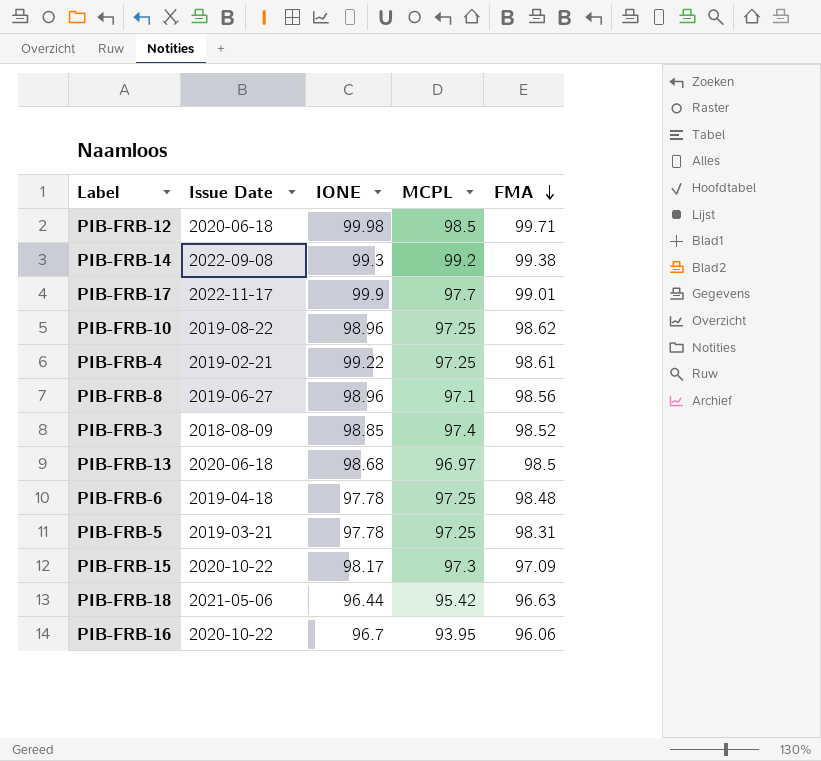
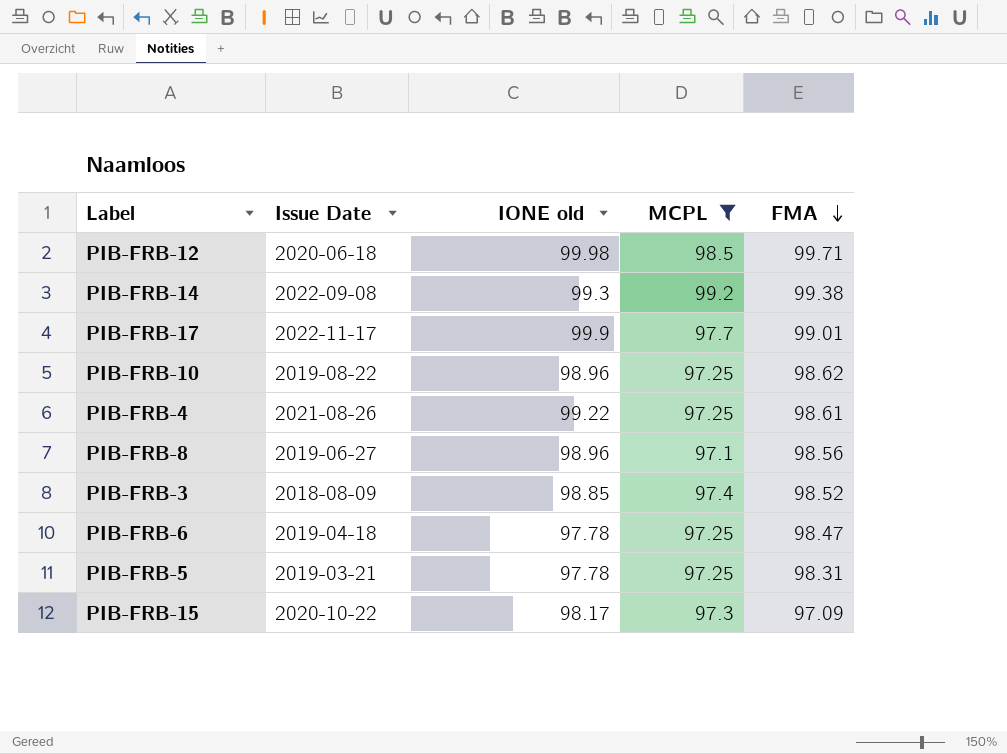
filter: none -> MCPL >= 97.1
column name: IONE -> IONE old
PIB-FRB-4 | Issue Date: 2019-02-21 -> 2021-08-26
PIB-FRB-6 | FMA: 98.48 -> 98.47

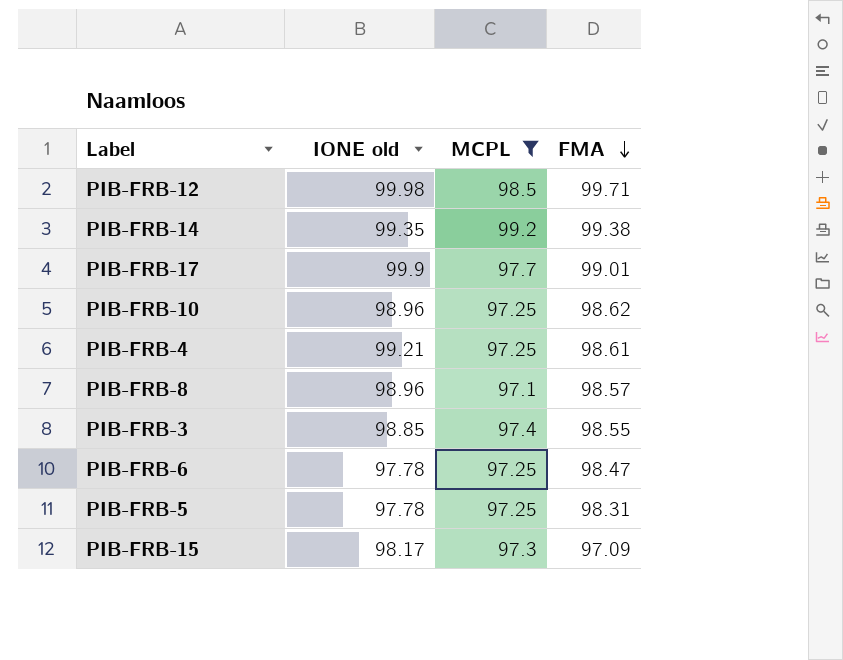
column Issue Date | position: 2 -> none
PIB-FRB-14 | IONE old: 99.3 -> 99.35
PIB-FRB-4 | IONE old: 99.22 -> 99.21
PIB-FRB-8 | FMA: 98.56 -> 98.57
PIB-FRB-3 | FMA: 98.52 -> 98.55

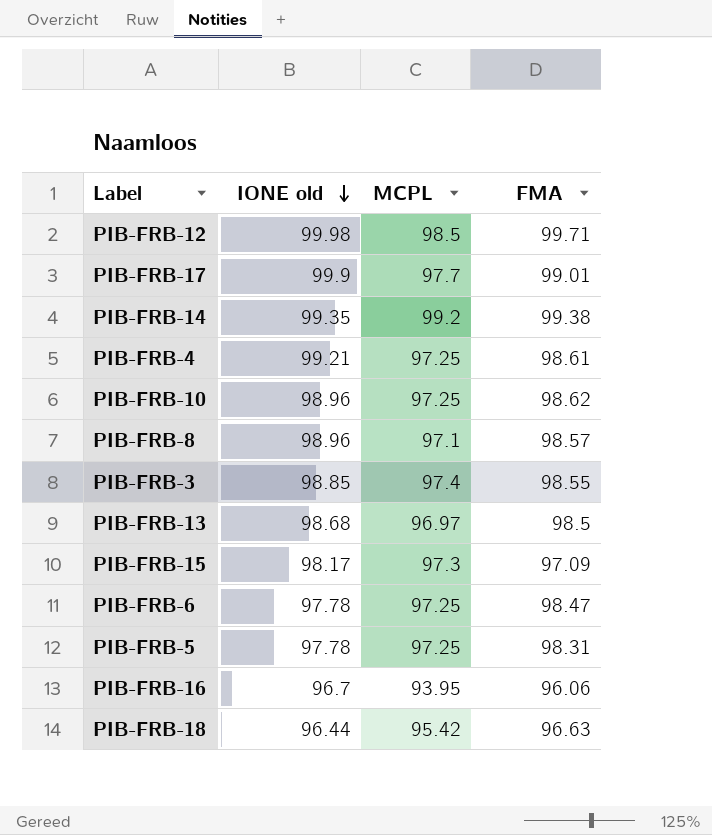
filter: MCPL >= 97.1 -> none
row order: FMA descending -> IONE old descending

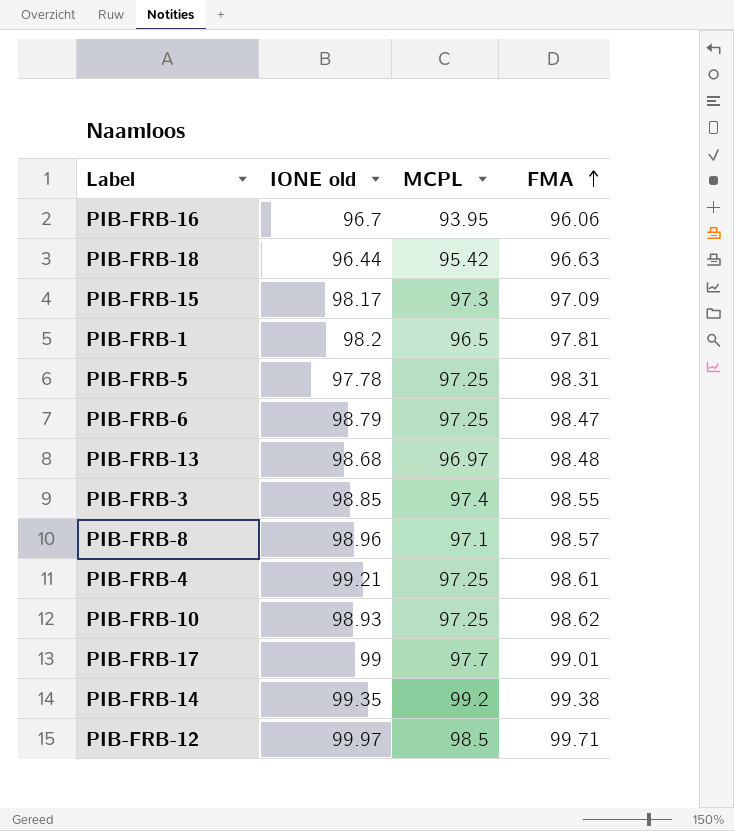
row order: IONE old descending -> FMA ascending
row PIB-FRB-1: none -> 98.2 | 96.5 | 97.81
PIB-FRB-6 | IONE old: 97.78 -> 98.79
PIB-FRB-13 | FMA: 98.5 -> 98.48
PIB-FRB-10 | IONE old: 98.96 -> 98.93
PIB-FRB-17 | IONE old: 99.9 -> 99
PIB-FRB-12 | IONE old: 99.98 -> 99.97

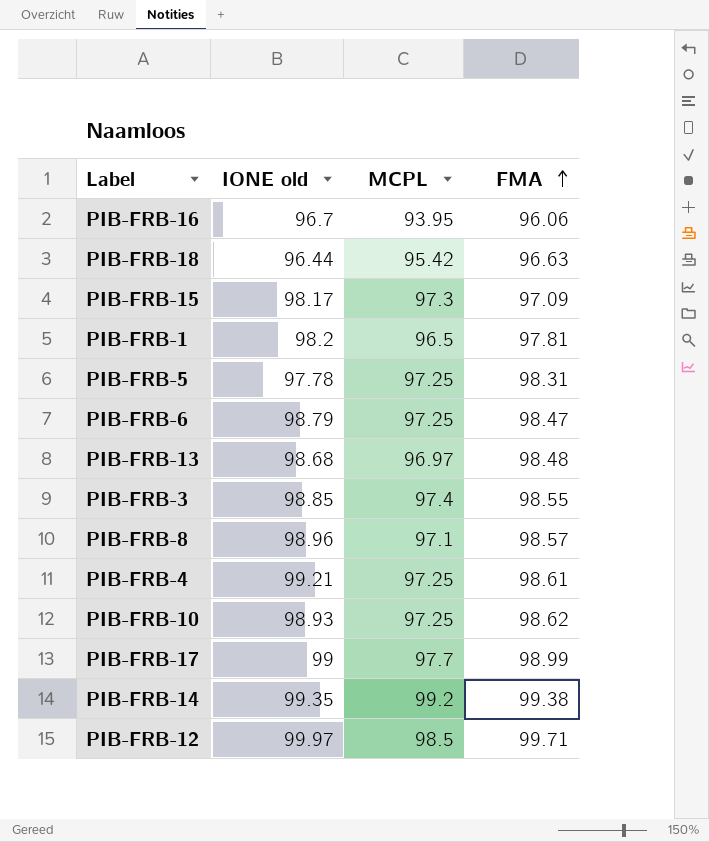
PIB-FRB-17 | FMA: 99.01 -> 98.99

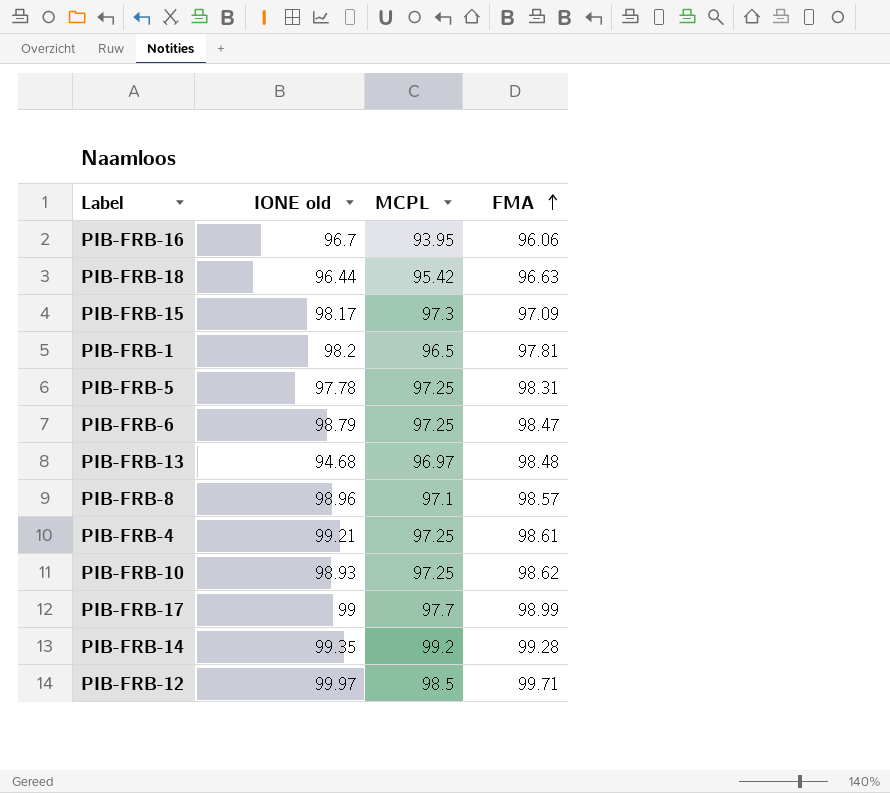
row PIB-FRB-3: 98.85 | 97.4 | 98.55 -> none
PIB-FRB-13 | IONE old: 98.68 -> 94.68
PIB-FRB-14 | FMA: 99.38 -> 99.28

